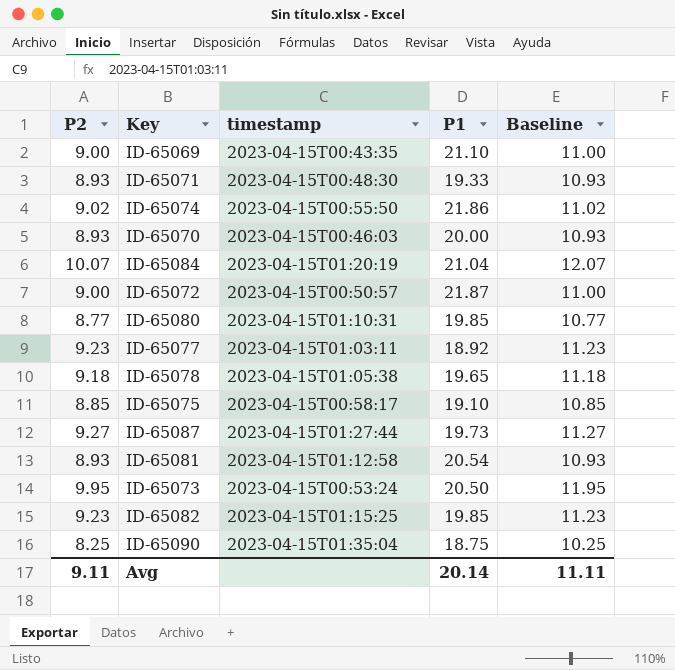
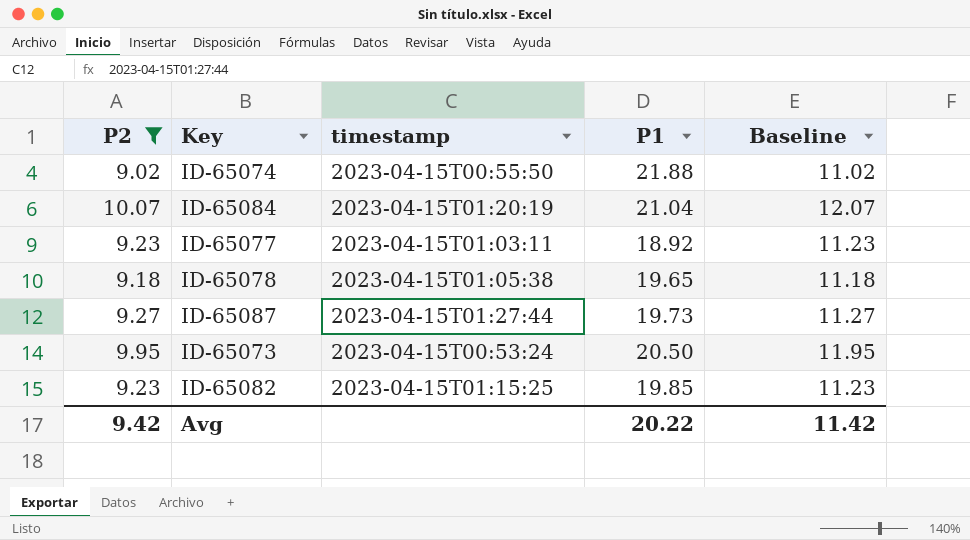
filter: none -> P2 >= 9.02
ID-65074 | P1: 21.86 -> 21.88
Avg | P2: 9.11 -> 9.42
Avg | P1: 20.14 -> 20.22
Avg | Baseline: 11.11 -> 11.42

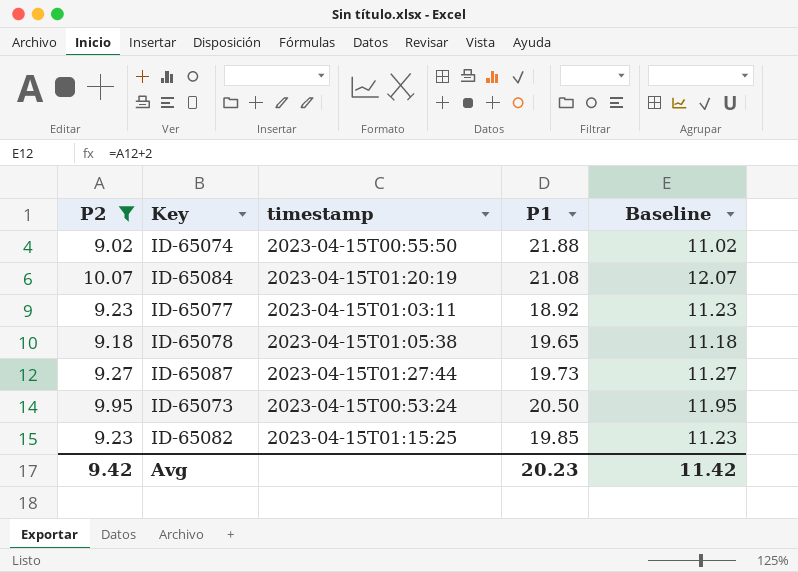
ID-65084 | P1: 21.04 -> 21.08
Avg | P1: 20.22 -> 20.23

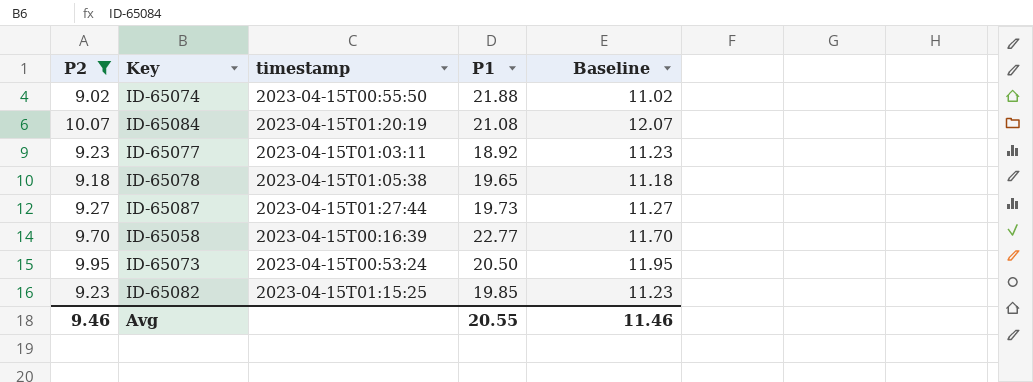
row ID-65058: none -> 9.70 | 2023-04-15T00:16:39 | 22.77 | 11.70
Avg | P2: 9.42 -> 9.46
Avg | P1: 20.23 -> 20.55
Avg | Baseline: 11.42 -> 11.46

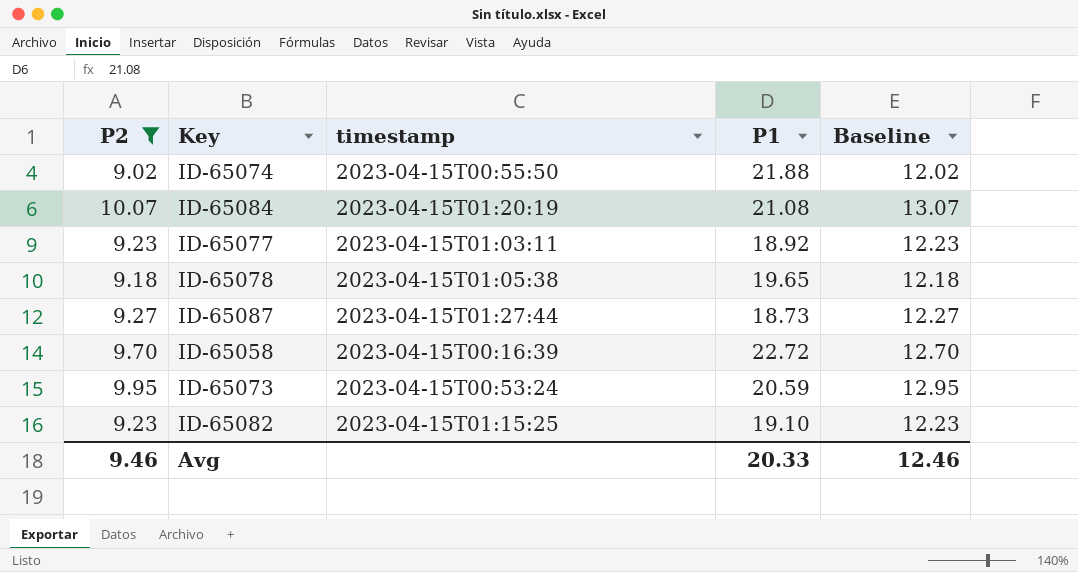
column Baseline | formula: [P2] + 2 -> [P2] + 3
ID-65087 | P1: 19.73 -> 18.73
ID-65058 | P1: 22.77 -> 22.72
ID-65073 | P1: 20.50 -> 20.59
ID-65082 | P1: 19.85 -> 19.10
Avg | P1: 20.55 -> 20.33
Avg | Baseline: 11.46 -> 12.46

